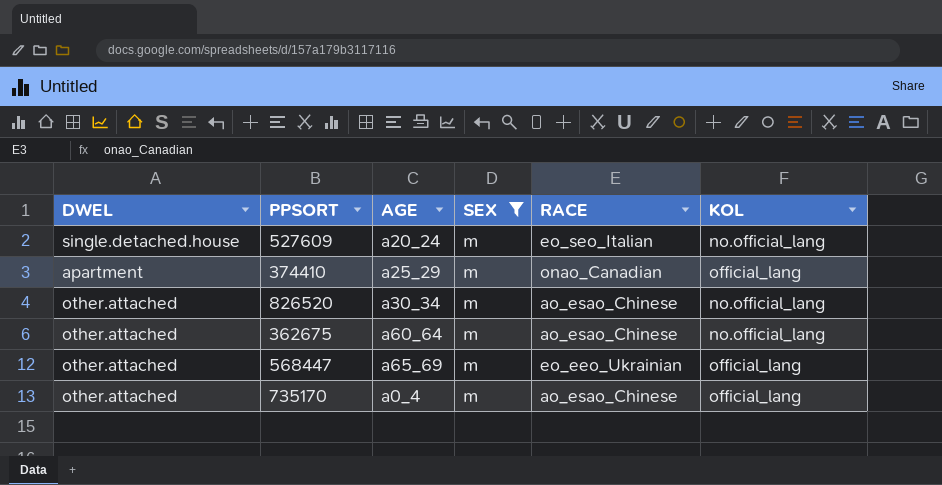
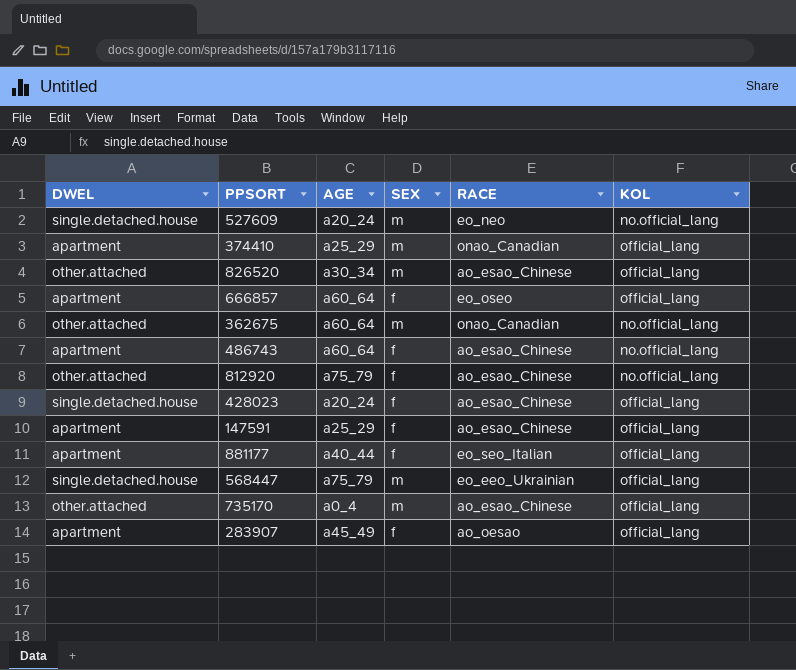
filter: SEX = m -> none
527609 | RACE: eo_seo_Italian -> eo_neo
826520 | KOL: no.official_lang -> official_lang
362675 | RACE: ao_esao_Chinese -> onao_Canadian
568447 | DWEL: other.attached -> single.detached.house
568447 | AGE: a65_69 -> a75_79

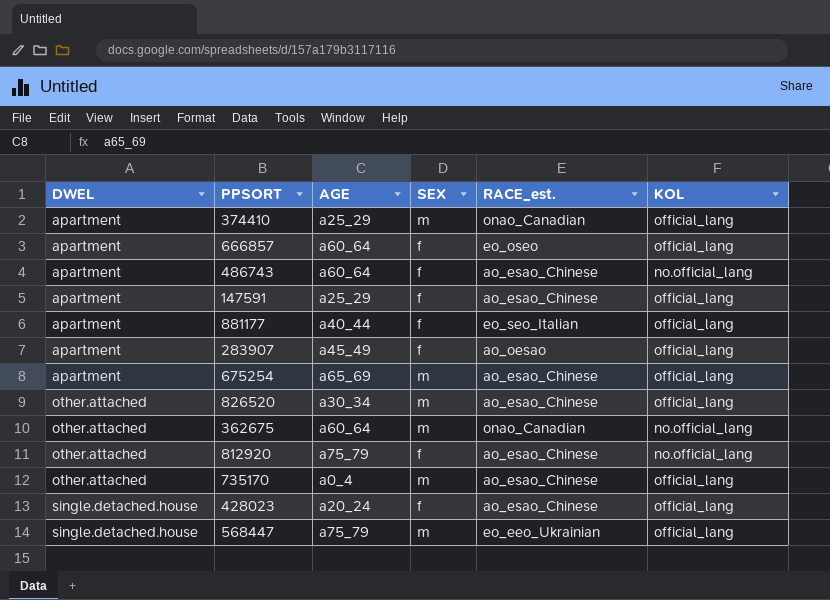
row order: none -> DWEL ascending
column name: RACE -> RACE_est.
row 527609: single.detached.house | a20_24 | m | eo_neo | no.official_lang -> none
row 675254: none -> apartment | a65_69 | m | ao_esao_Chinese | official_lang

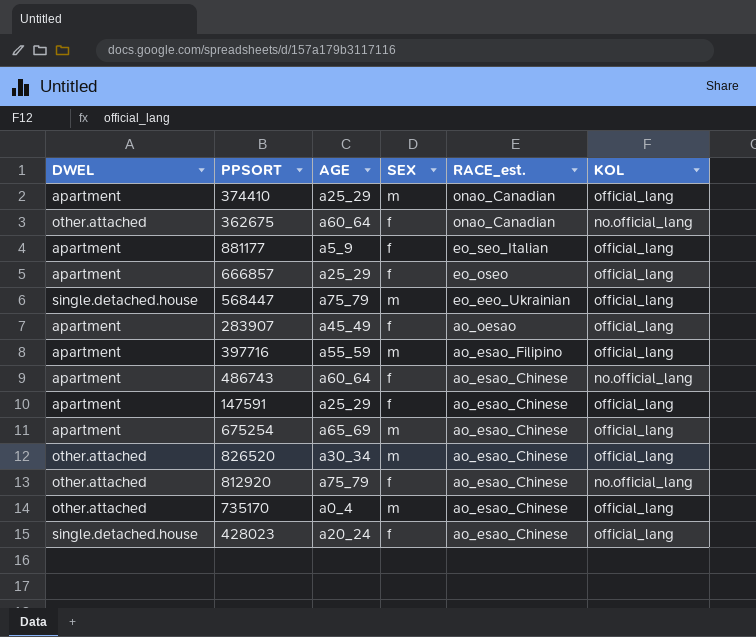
row order: DWEL ascending -> RACE_est. descending
362675 | SEX: m -> f
881177 | AGE: a40_44 -> a5_9
666857 | AGE: a60_64 -> a25_29
row 397716: none -> apartment | a55_59 | m | ao_esao_Filipino | official_lang

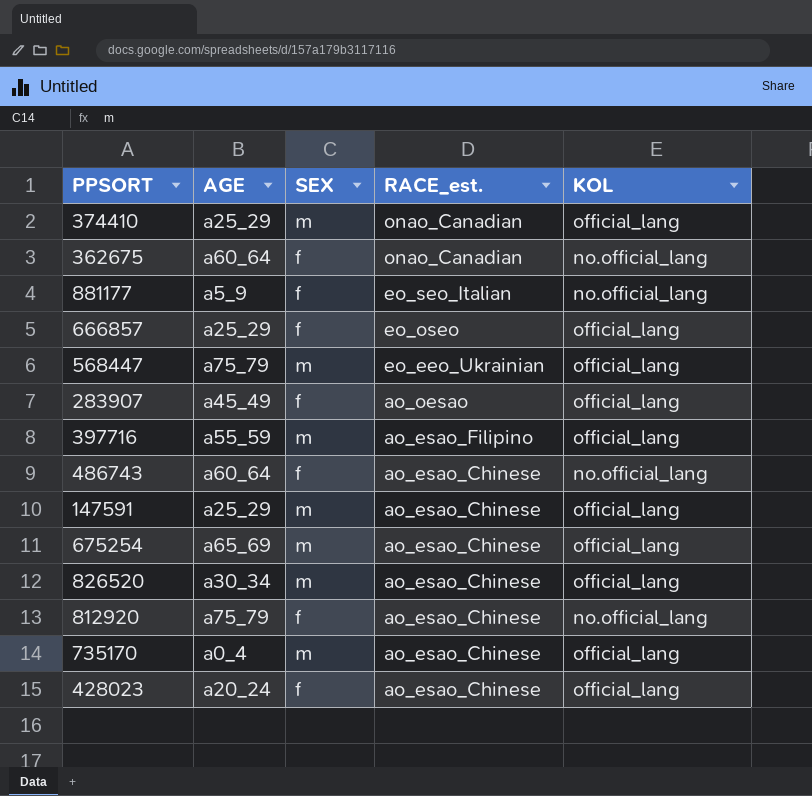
column DWEL | position: 1 -> none
881177 | KOL: official_lang -> no.official_lang
147591 | SEX: f -> m

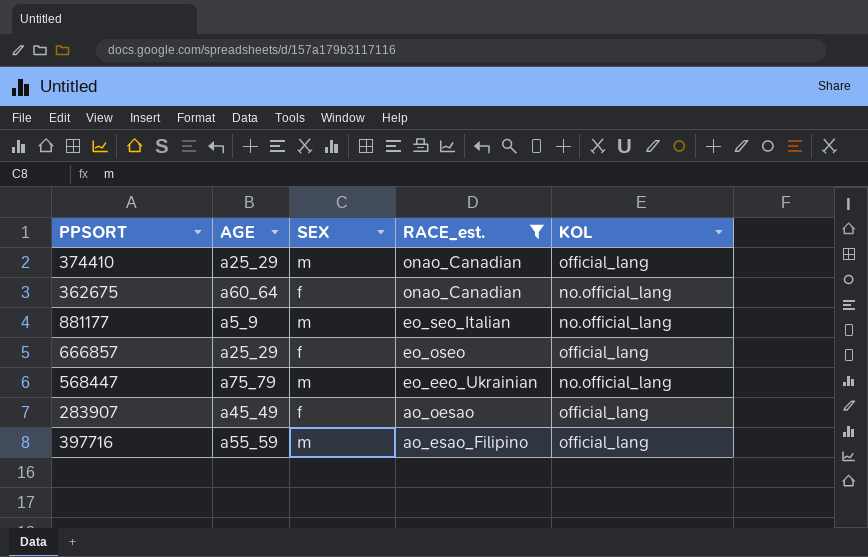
filter: none -> RACE_est. != ao_esao_Chinese
881177 | SEX: f -> m
568447 | KOL: official_lang -> no.official_lang

